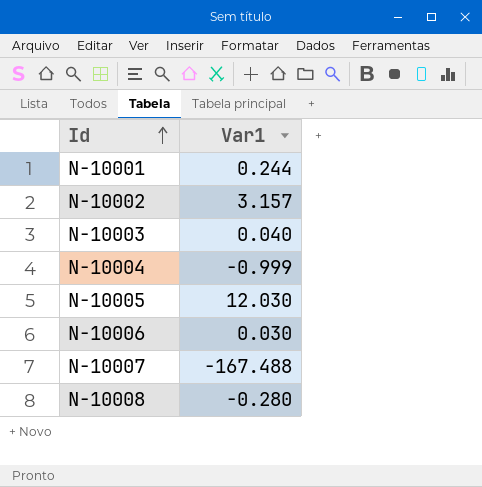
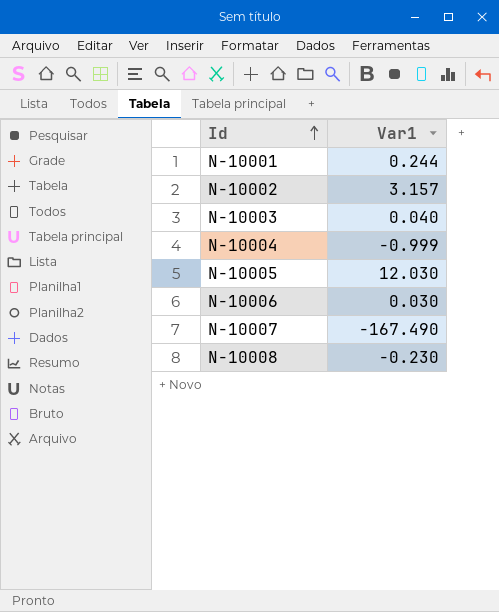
N-10007 | Var1: -167.488 -> -167.490
N-10008 | Var1: -0.280 -> -0.230

